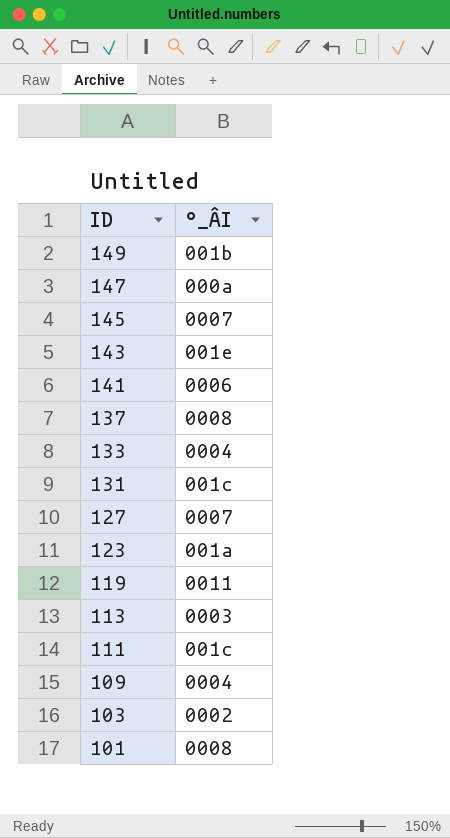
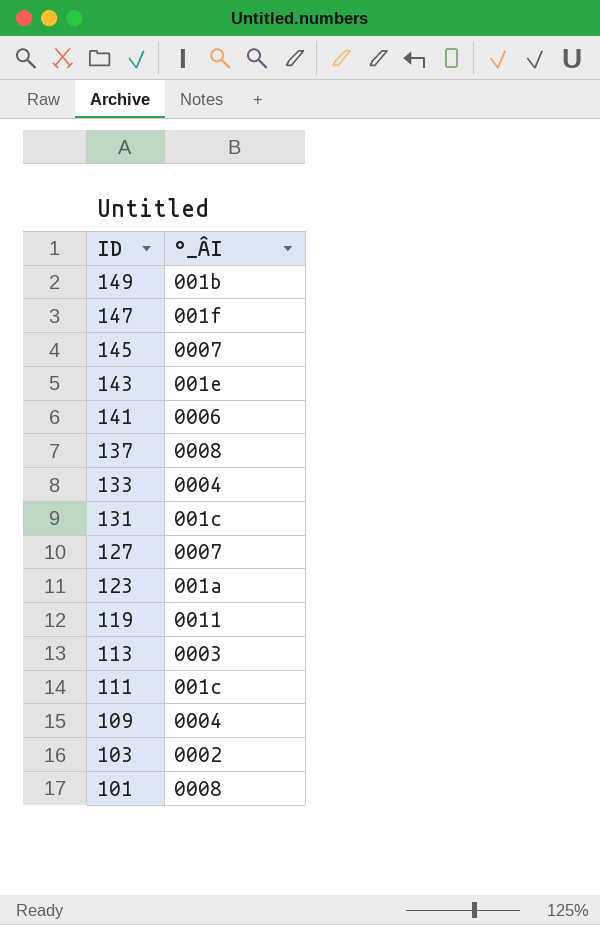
147 | °_ÂI: 000a -> 001f

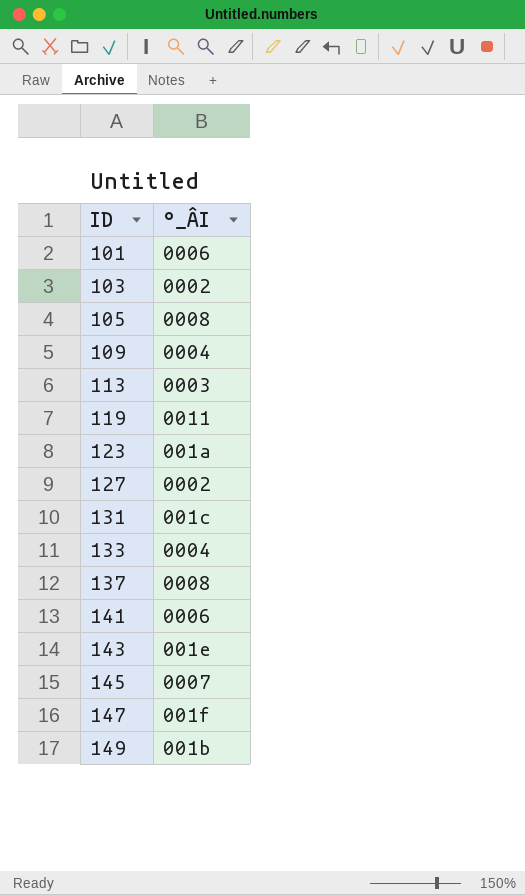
row order: ID descending -> ID ascending
row 111: 001c -> none
101 | °_ÂI: 0008 -> 0006
row 105: none -> 0008
127 | °_ÂI: 0007 -> 0002

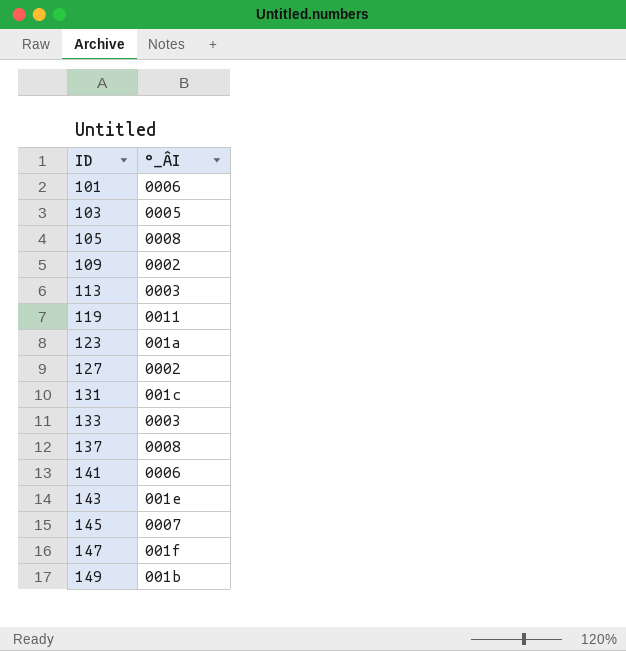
103 | °_ÂI: 0002 -> 0005
109 | °_ÂI: 0004 -> 0002
133 | °_ÂI: 0004 -> 0003

